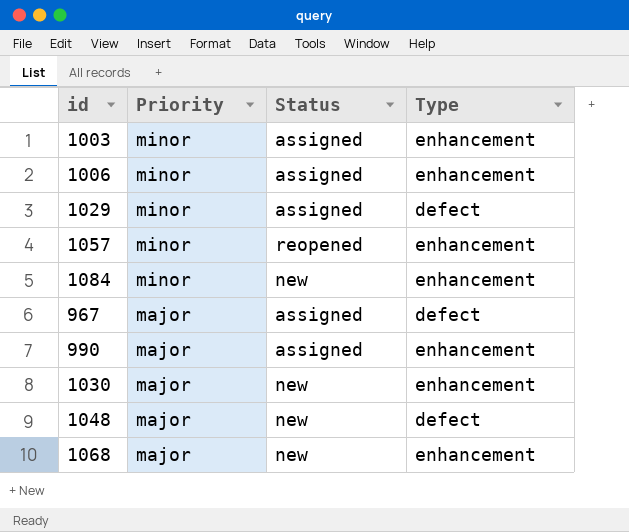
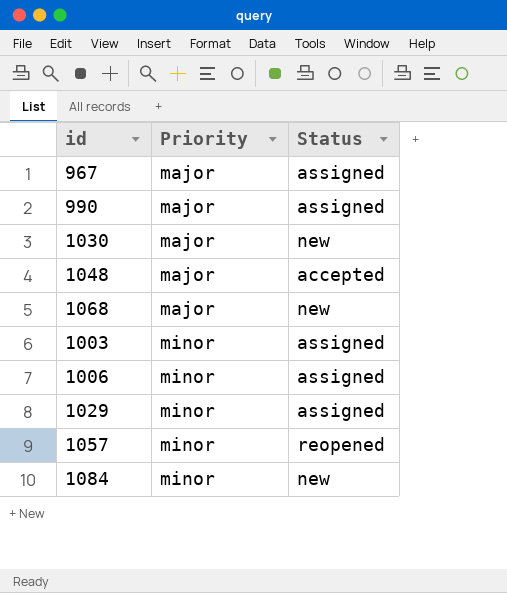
row order: Priority descending -> Priority ascending
column Type | position: 4 -> none
1048 | Status: new -> accepted

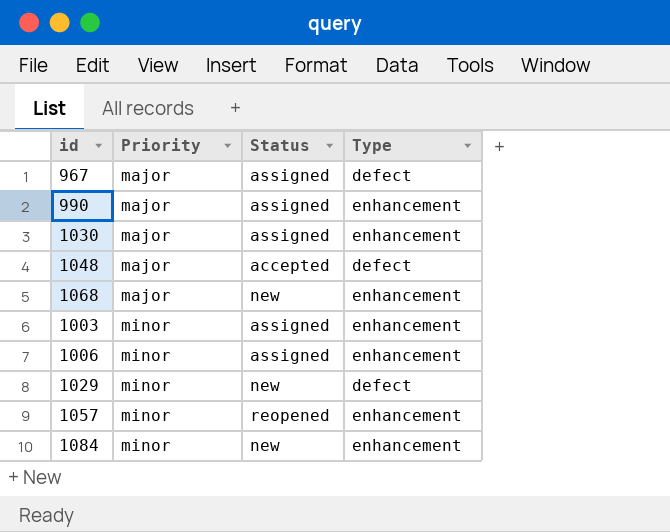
column Type | position: none -> 4
1030 | Status: new -> assigned
1029 | Status: assigned -> new

